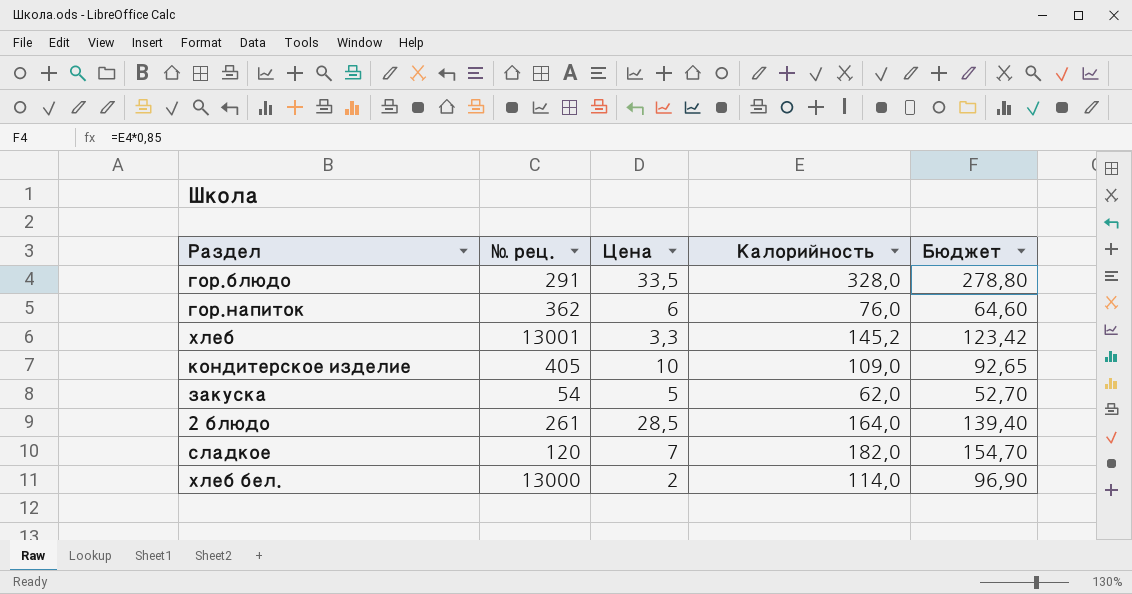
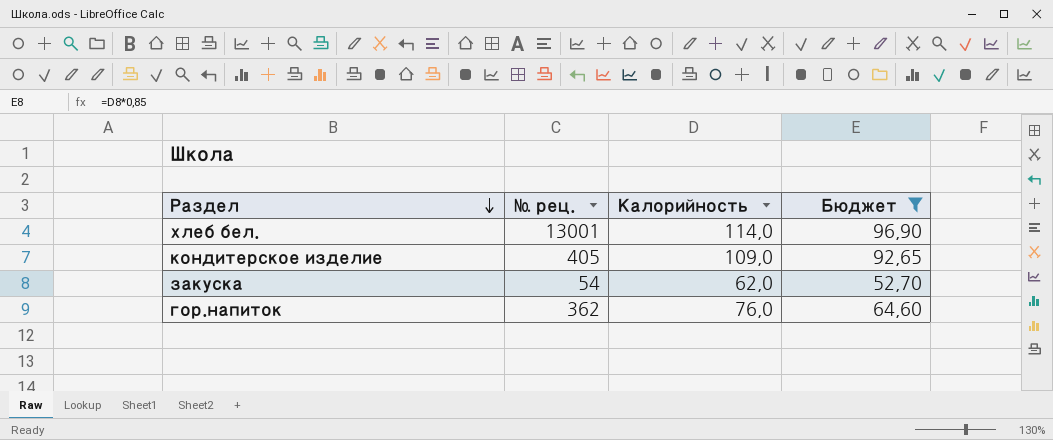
filter: none -> Бюджет <= 96,90
row order: none -> Раздел descending
column Цена | position: 3 -> none
хлеб бел. | № рец.: 13000 -> 13001

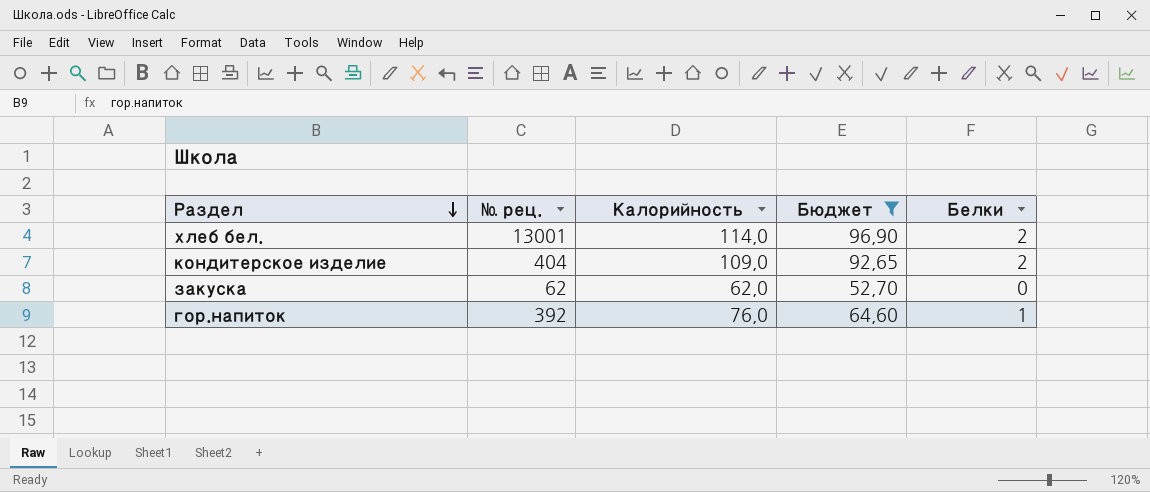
column Белки | position: none -> 5
кондитерское изделие | № рец.: 405 -> 404
закуска | № рец.: 54 -> 62
гор.напиток | № рец.: 362 -> 392

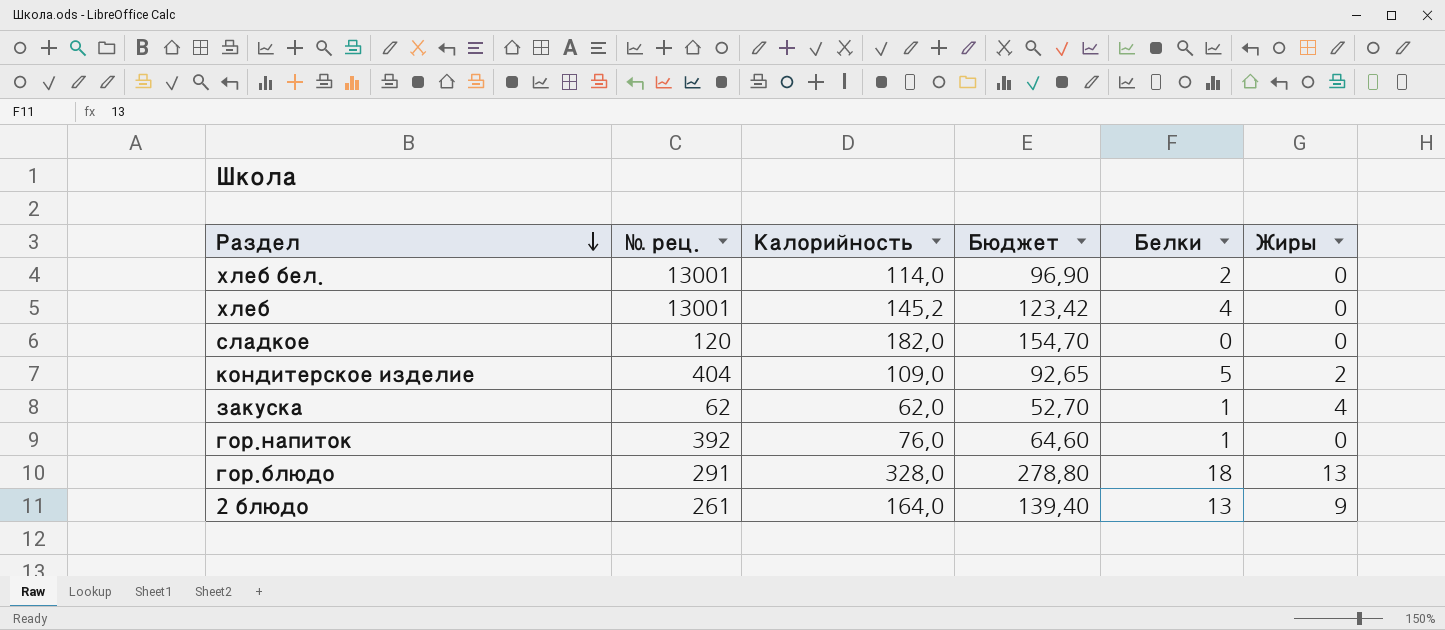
filter: Бюджет <= 96,90 -> none
column Жиры | position: none -> 6
кондитерское изделие | Белки: 2 -> 5
закуска | Белки: 0 -> 1

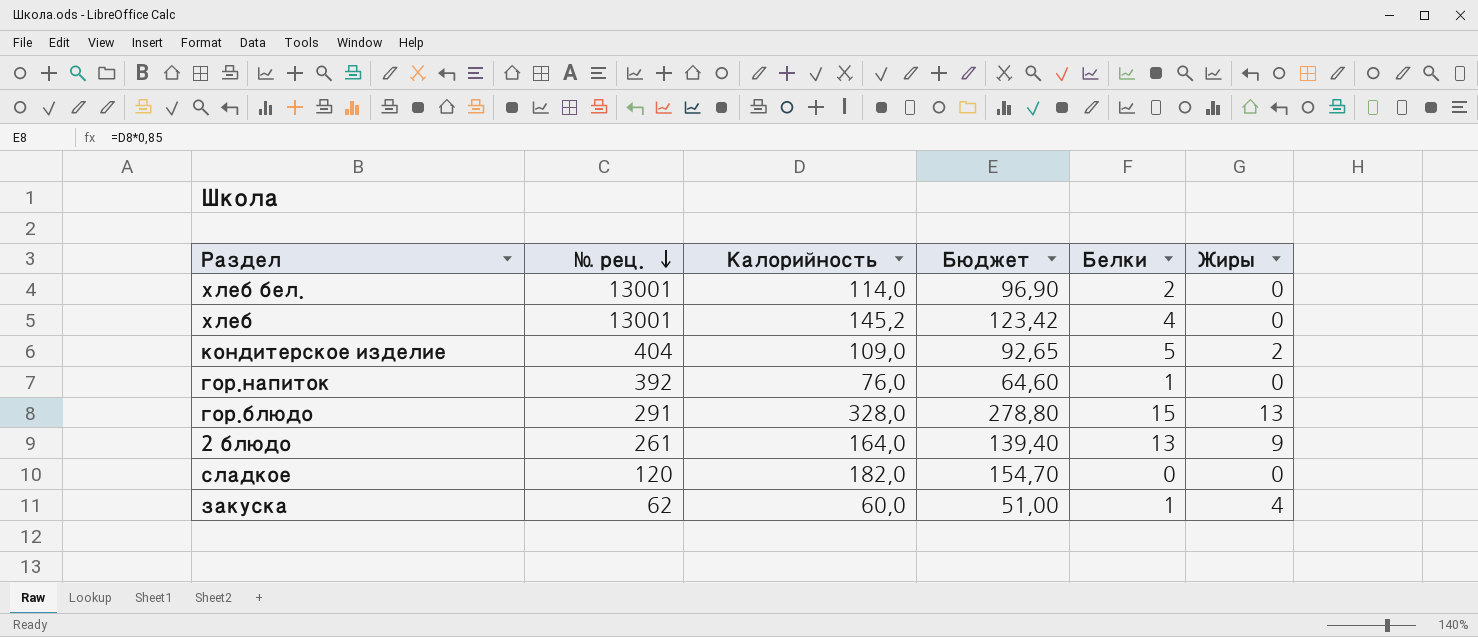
row order: Раздел descending -> № рец. descending
гор.блюдо | Белки: 18 -> 15
закуска | Калорийность: 62,0 -> 60,0
закуска | Бюджет: 52,70 -> 51,00

